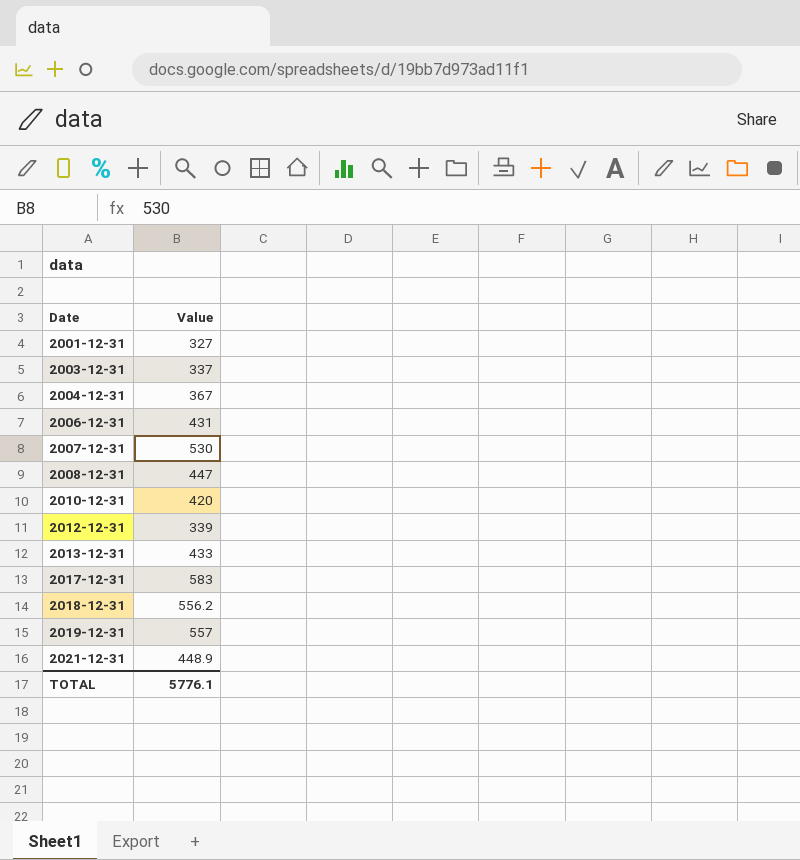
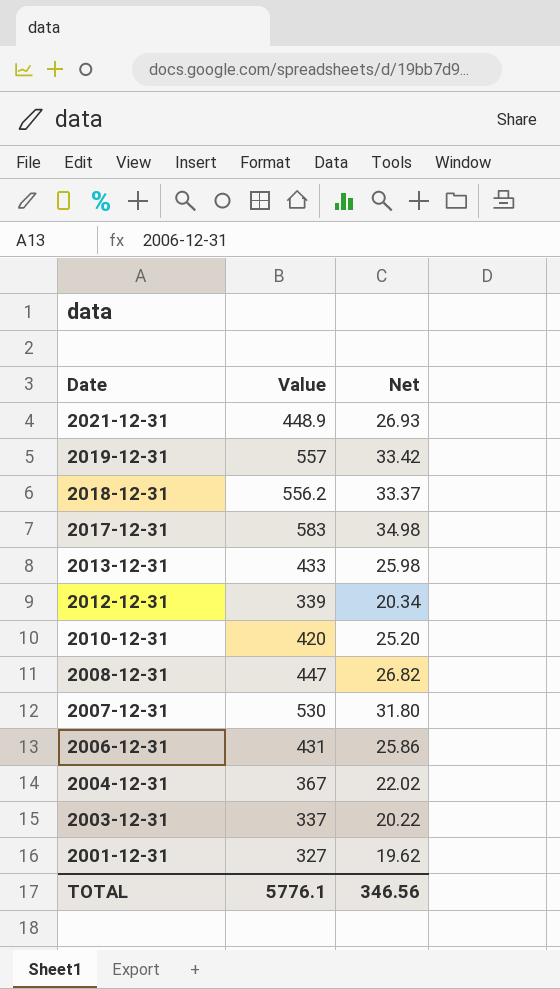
row order: Date ascending -> Date descending
column Net | formula: none -> [Value] * 0.06

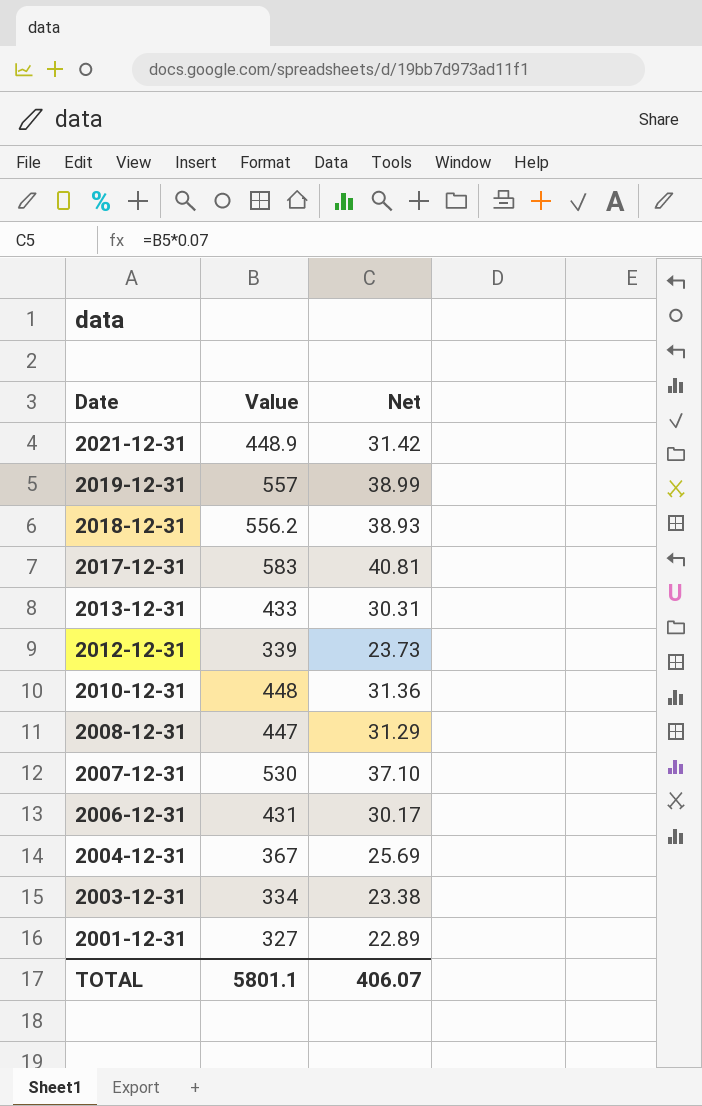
column Net | formula: [Value] * 0.06 -> [Value] * 0.07
2010-12-31 | Value: 420 -> 448
2003-12-31 | Value: 337 -> 334
TOTAL | Value: 5776.1 -> 5801.1
TOTAL | Net: 346.56 -> 406.07

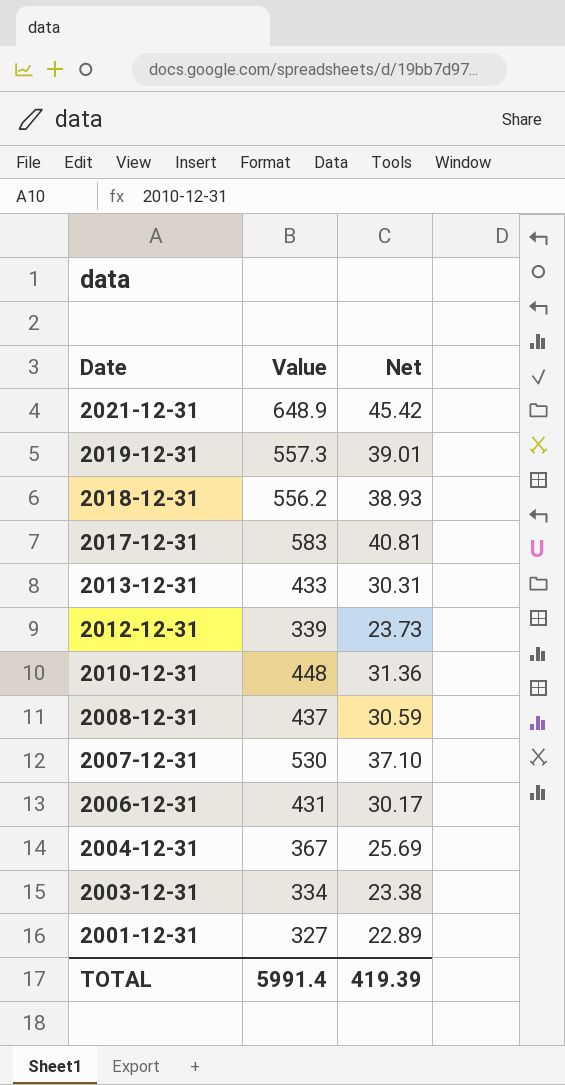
2021-12-31 | Value: 448.9 -> 648.9
2021-12-31 | Net: 31.42 -> 45.42
2019-12-31 | Value: 557 -> 557.3
2019-12-31 | Net: 38.99 -> 39.01
2008-12-31 | Value: 447 -> 437
2008-12-31 | Net: 31.29 -> 30.59
TOTAL | Value: 5801.1 -> 5991.4
TOTAL | Net: 406.07 -> 419.39

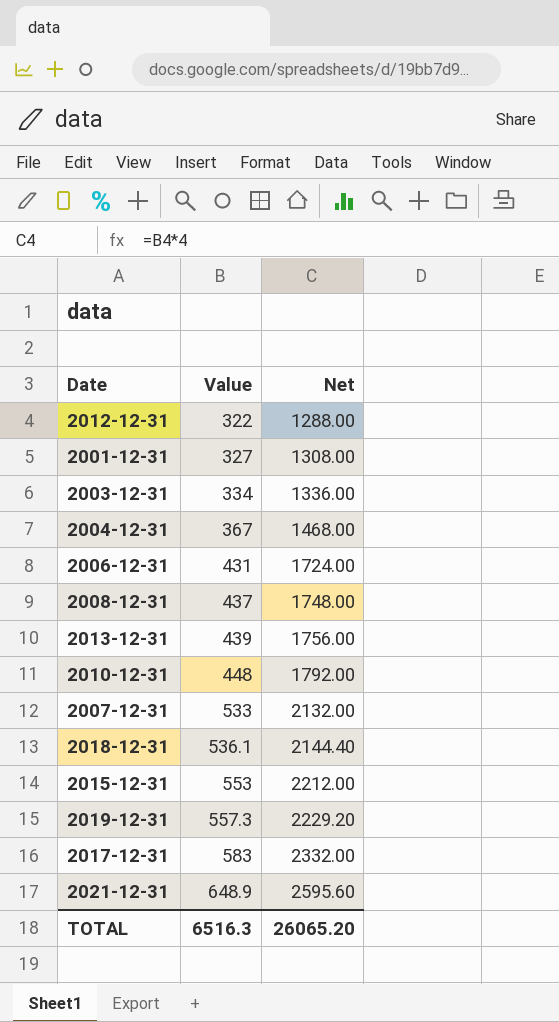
row order: Date descending -> Value ascending
column Net | formula: [Value] * 0.07 -> [Value] * 4
2012-12-31 | Value: 339 -> 322
2013-12-31 | Value: 433 -> 439
2007-12-31 | Value: 530 -> 533
2018-12-31 | Value: 556.2 -> 536.1
row 2015-12-31: none -> 553 | 2212.00
TOTAL | Value: 5991.4 -> 6516.3
TOTAL | Net: 419.39 -> 26065.20

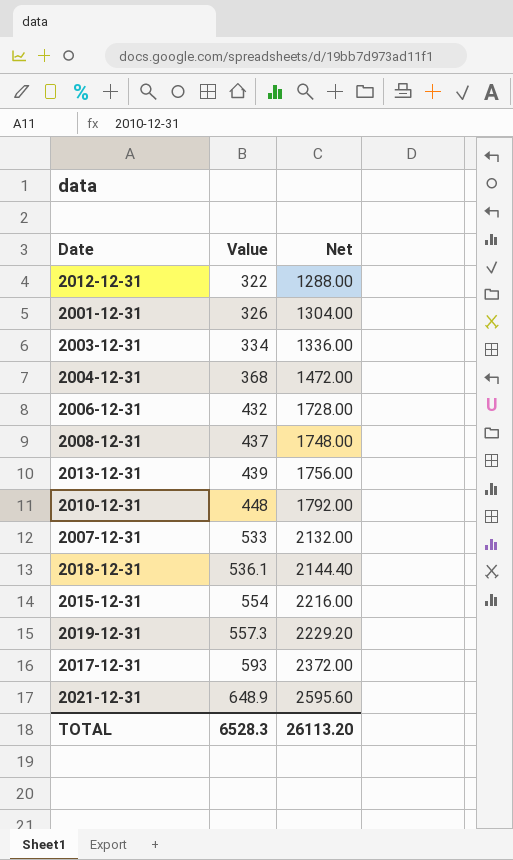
2001-12-31 | Value: 327 -> 326
2001-12-31 | Net: 1308.00 -> 1304.00
2004-12-31 | Value: 367 -> 368
2004-12-31 | Net: 1468.00 -> 1472.00
2006-12-31 | Value: 431 -> 432
2006-12-31 | Net: 1724.00 -> 1728.00
2015-12-31 | Value: 553 -> 554
2015-12-31 | Net: 2212.00 -> 2216.00
2017-12-31 | Value: 583 -> 593
2017-12-31 | Net: 2332.00 -> 2372.00
TOTAL | Value: 6516.3 -> 6528.3
TOTAL | Net: 26065.20 -> 26113.20

